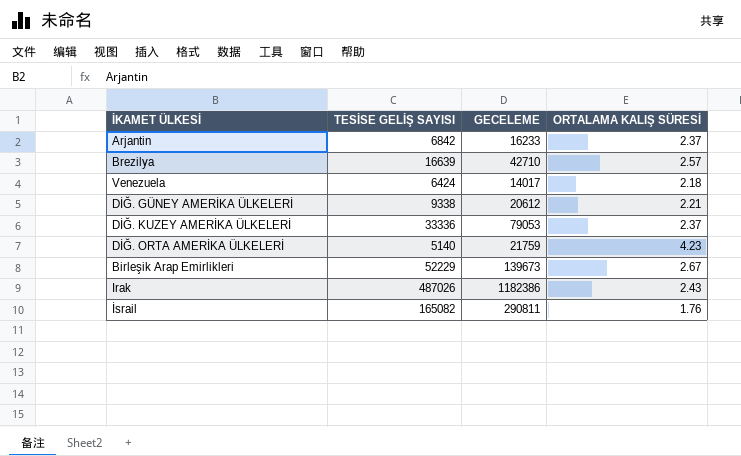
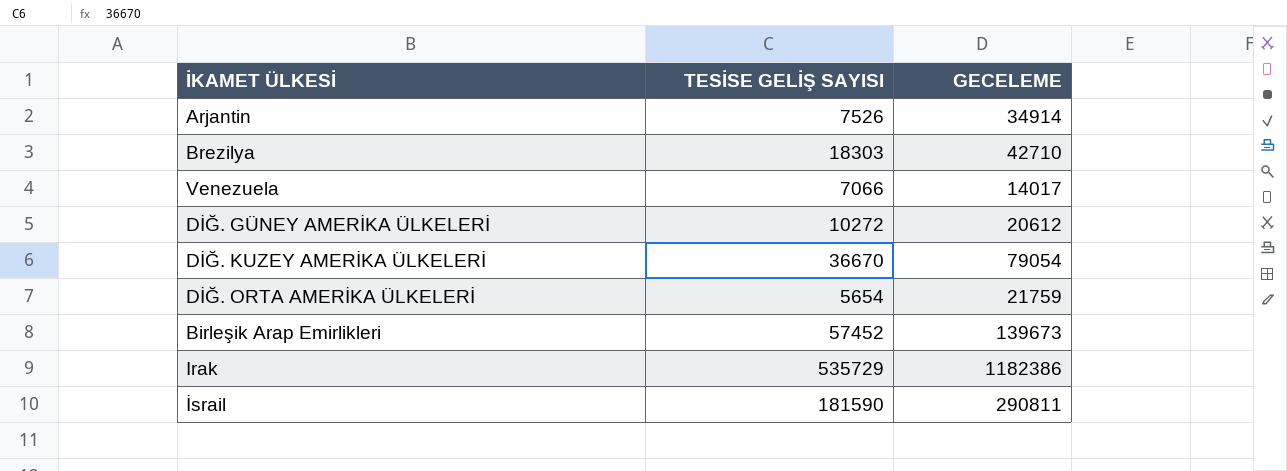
column ORTALAMA KALIŞ SÜRESİ | formula: [GECELEME] / [TESİSE GELİŞ SAYISI] -> none
Arjantin | TESİSE GELİŞ SAYISI: 6842 -> 7526
Arjantin | GECELEME: 16233 -> 34914
Brezilya | TESİSE GELİŞ SAYISI: 16639 -> 18303
Venezuela | TESİSE GELİŞ SAYISI: 6424 -> 7066
DİĞ. GÜNEY AMERİKA ÜLKELERİ | TESİSE GELİŞ SAYISI: 9338 -> 10272
DİĞ. KUZEY AMERİKA ÜLKELERİ | TESİSE GELİŞ SAYISI: 33336 -> 36670
DİĞ. KUZEY AMERİKA ÜLKELERİ | GECELEME: 79053 -> 79054
DİĞ. ORTA AMERİKA ÜLKELERİ | TESİSE GELİŞ SAYISI: 5140 -> 5654
Birleşik Arap Emirlikleri | TESİSE GELİŞ SAYISI: 52229 -> 57452
Irak | TESİSE GELİŞ SAYISI: 487026 -> 535729
İsrail | TESİSE GELİŞ SAYISI: 165082 -> 181590

